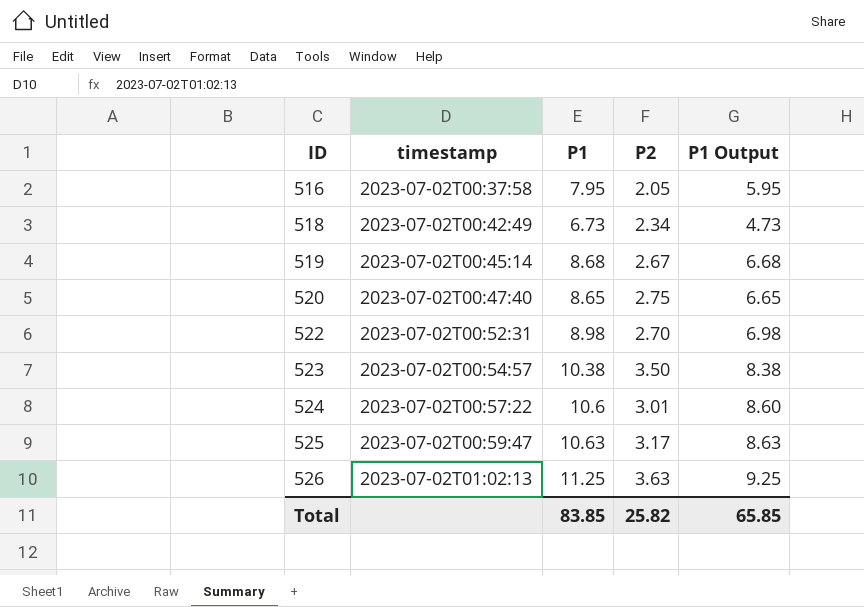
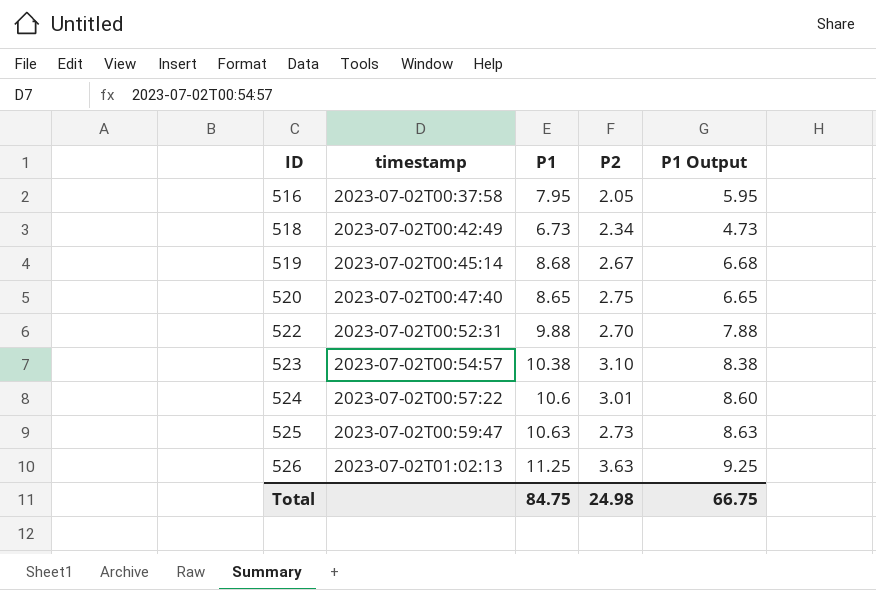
522 | P1: 8.98 -> 9.88
522 | P1 Output: 6.98 -> 7.88
523 | P2: 3.50 -> 3.10
525 | P2: 3.17 -> 2.73
Total | P1: 83.85 -> 84.75
Total | P2: 25.82 -> 24.98
Total | P1 Output: 65.85 -> 66.75

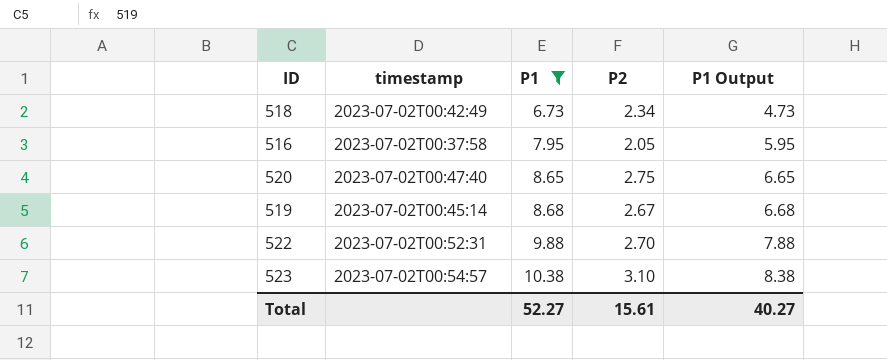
filter: none -> P1 <= 10.38
row order: ID ascending -> P1 ascending
Total | P1: 84.75 -> 52.27
Total | P2: 24.98 -> 15.61
Total | P1 Output: 66.75 -> 40.27

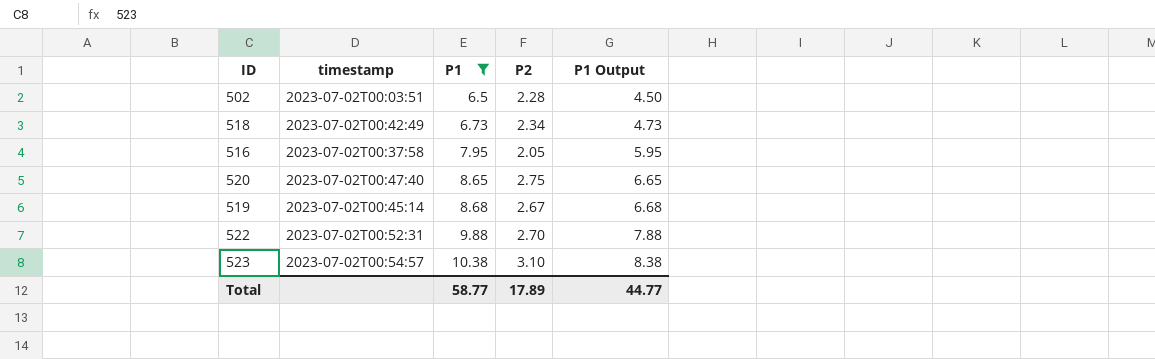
row 502: none -> 2023-07-02T00:03:51 | 6.5 | 2.28 | 4.50
Total | P1: 52.27 -> 58.77
Total | P2: 15.61 -> 17.89
Total | P1 Output: 40.27 -> 44.77

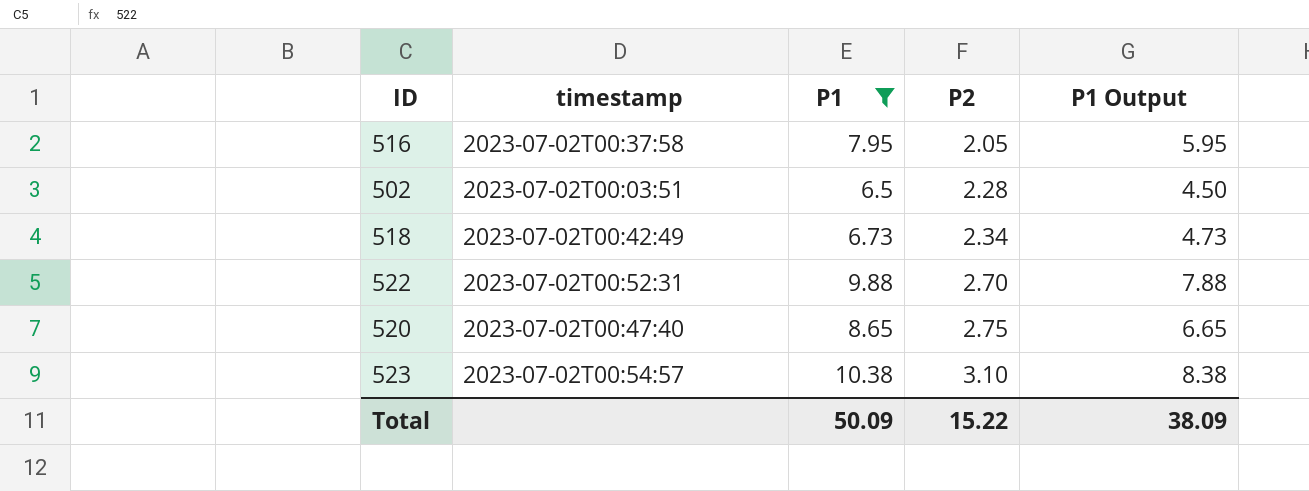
row order: P1 ascending -> P2 ascending
row 519: 2023-07-02T00:45:14 | 8.68 | 2.67 | 6.68 -> none
Total | P1: 58.77 -> 50.09
Total | P2: 17.89 -> 15.22
Total | P1 Output: 44.77 -> 38.09

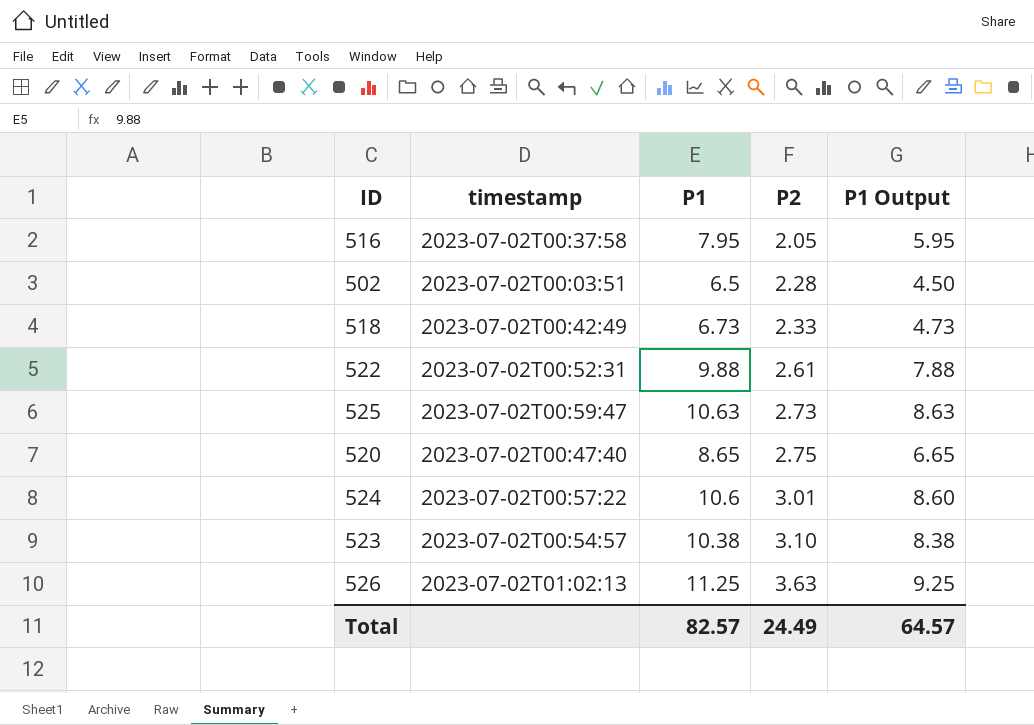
filter: P1 <= 10.38 -> none
518 | P2: 2.34 -> 2.33
522 | P2: 2.70 -> 2.61
Total | P1: 50.09 -> 82.57
Total | P2: 15.22 -> 24.49
Total | P1 Output: 38.09 -> 64.57

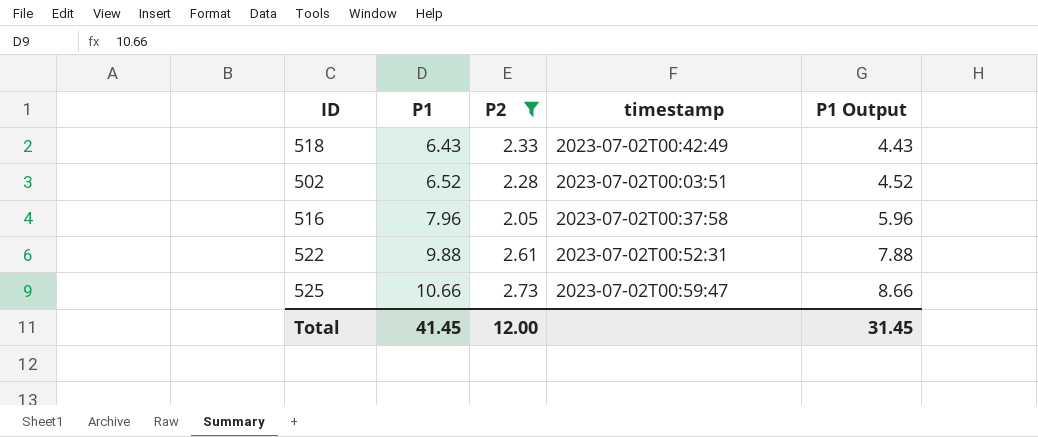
filter: none -> P2 <= 2.73
row order: P2 ascending -> P1 ascending
column timestamp | position: 2 -> 4
518 | P1: 6.73 -> 6.43
518 | P1 Output: 4.73 -> 4.43
502 | P1: 6.5 -> 6.52
502 | P1 Output: 4.50 -> 4.52
516 | P1: 7.95 -> 7.96
516 | P1 Output: 5.95 -> 5.96
525 | P1: 10.63 -> 10.66
525 | P1 Output: 8.63 -> 8.66
Total | P1: 82.57 -> 41.45
Total | P2: 24.49 -> 12.00
Total | P1 Output: 64.57 -> 31.45

